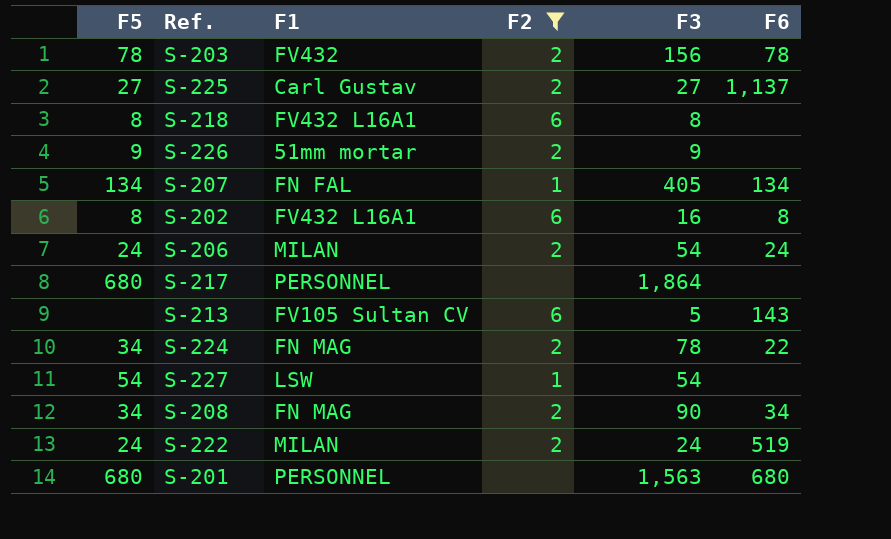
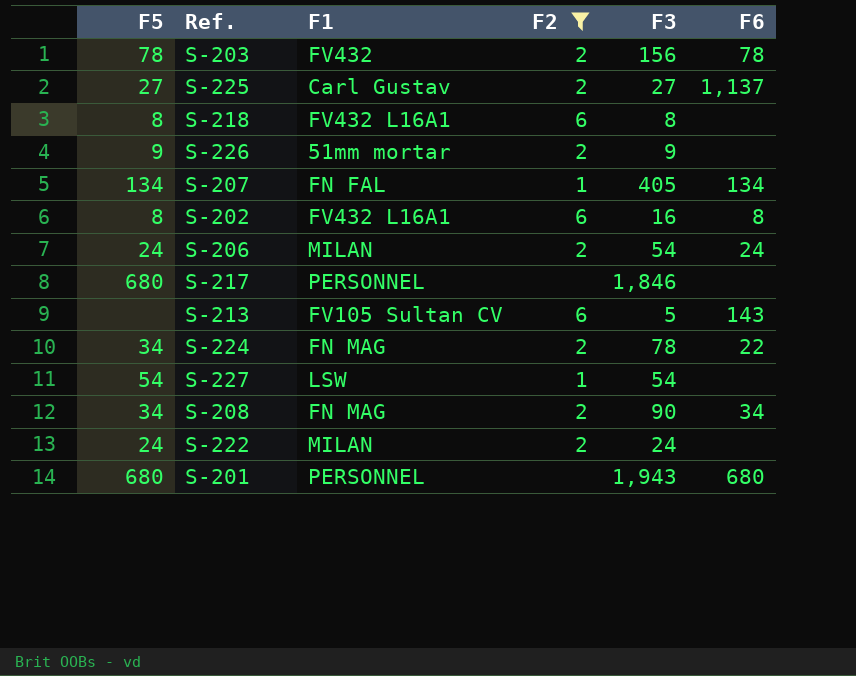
S-217 | F3: 1,864 -> 1,846
S-222 | F6: 519 -> none
S-201 | F3: 1,563 -> 1,943

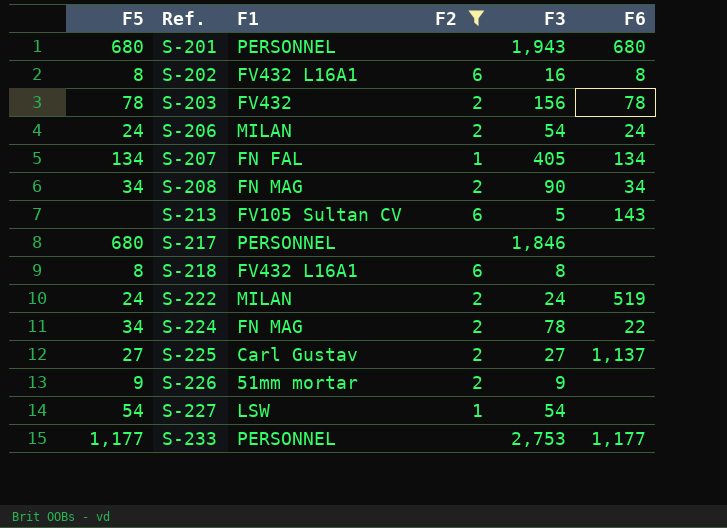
row order: none -> Ref. ascending
S-222 | F6: none -> 519
row S-233: none -> 1,177 | PERSONNEL | none | 2,753 | 1,177

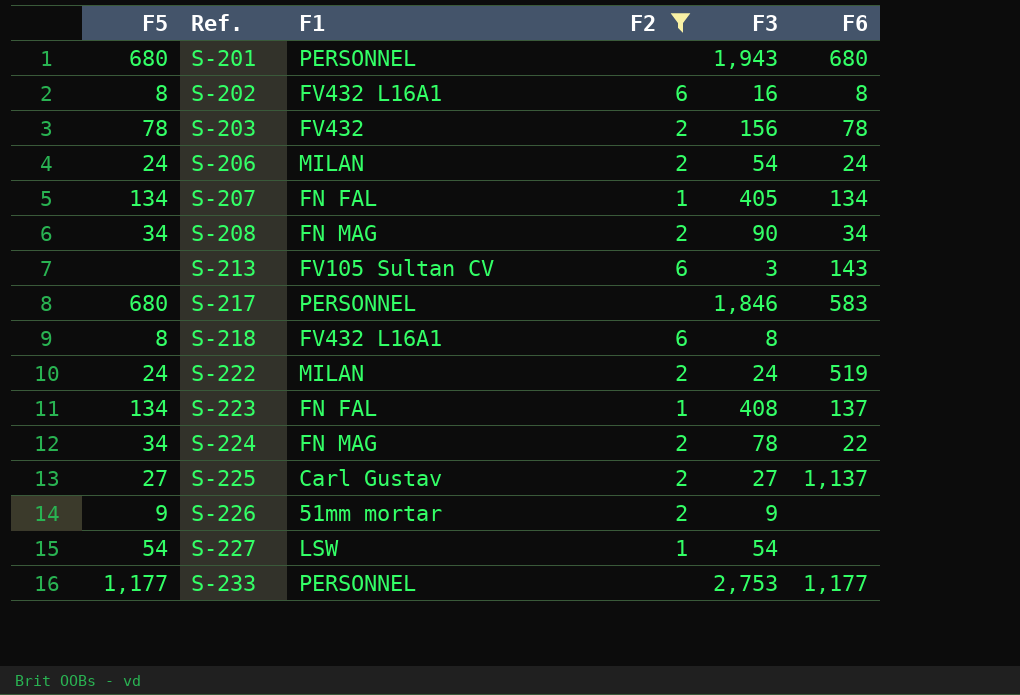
S-213 | F3: 5 -> 3
S-217 | F6: none -> 583
row S-223: none -> 134 | FN FAL | 1 | 408 | 137

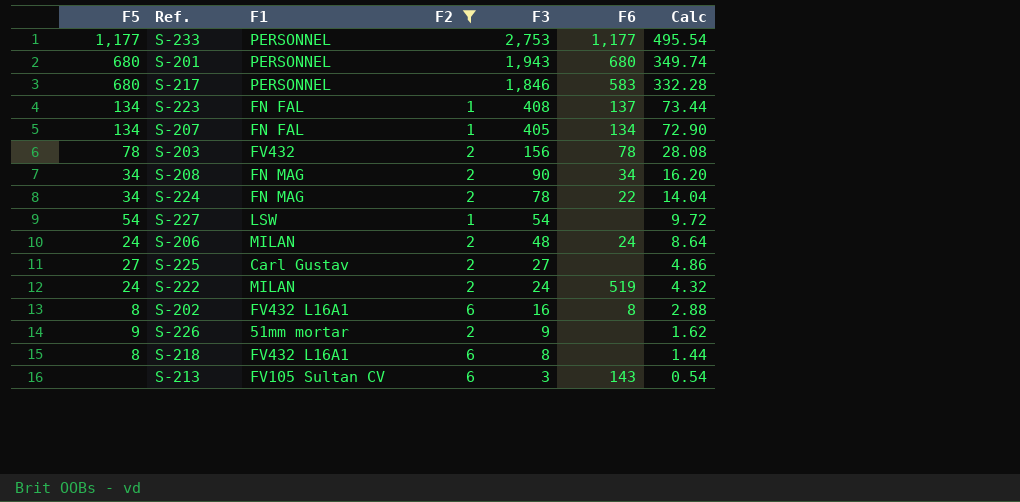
row order: Ref. ascending -> F3 descending
column Calc | formula: none -> [F3] * 0.18
S-206 | F3: 54 -> 48
S-225 | F6: 1,137 -> none

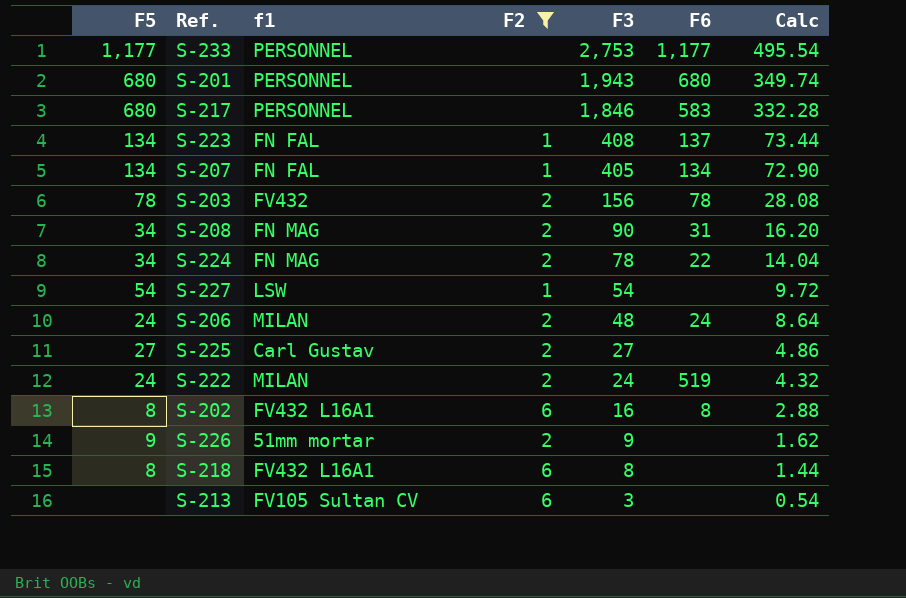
column name: F1 -> f1
S-208 | F6: 34 -> 31
S-213 | F6: 143 -> none

